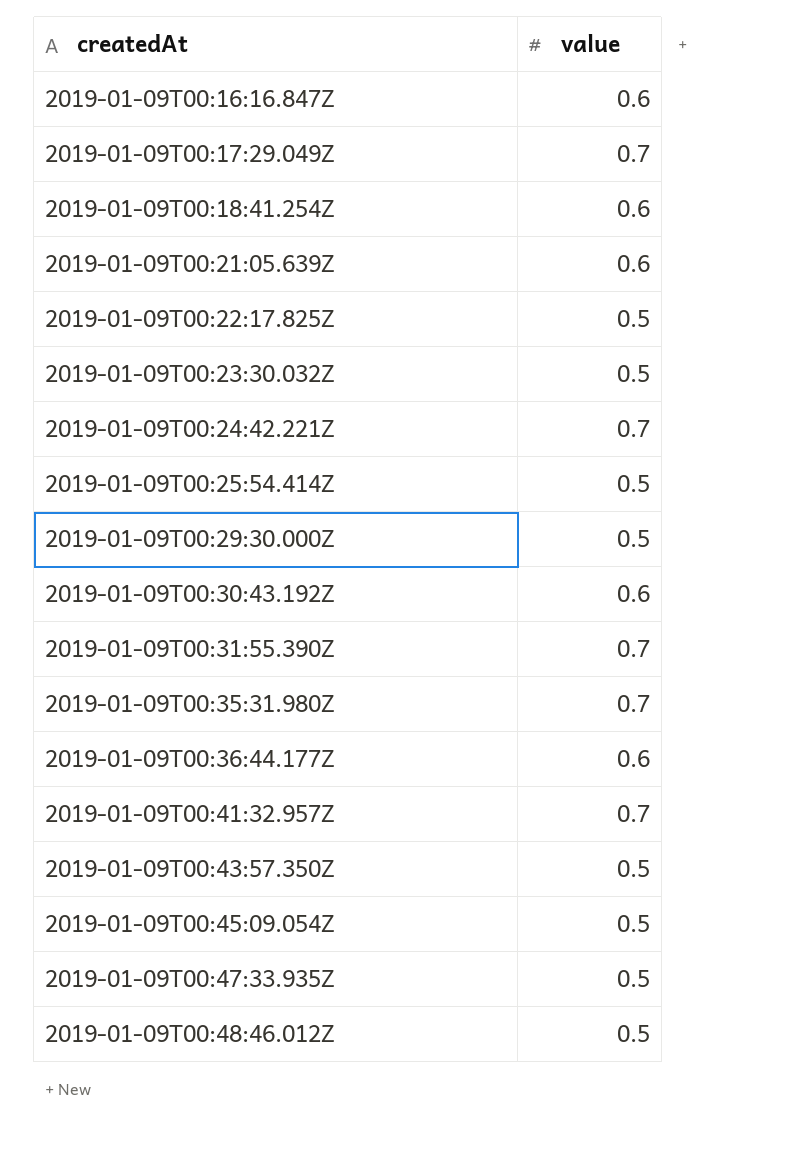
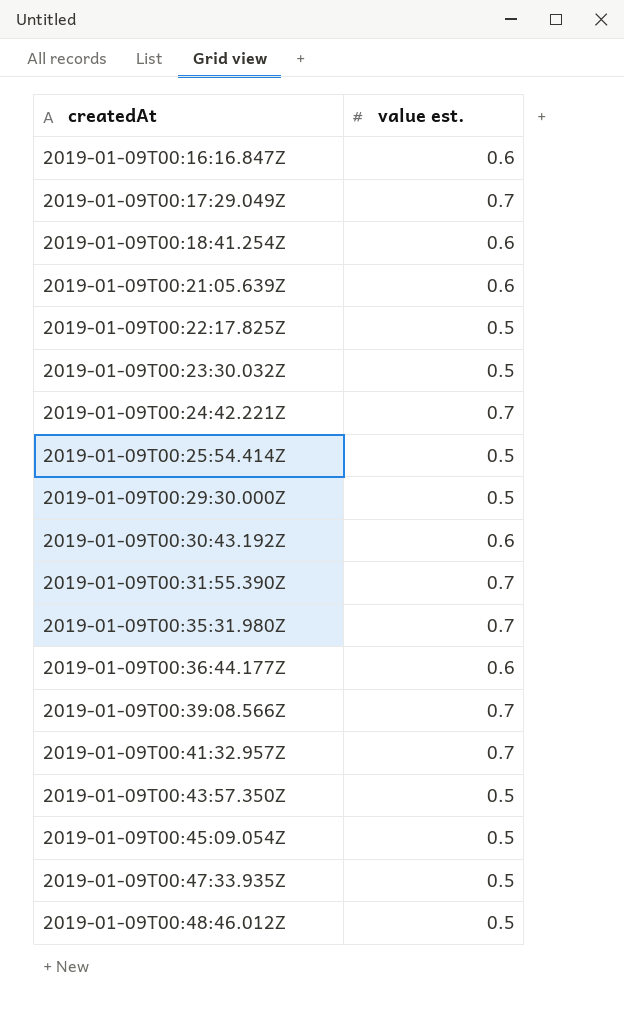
column name: value -> value est.
row 2019-01-09T00:39:08.566Z: none -> 0.7

